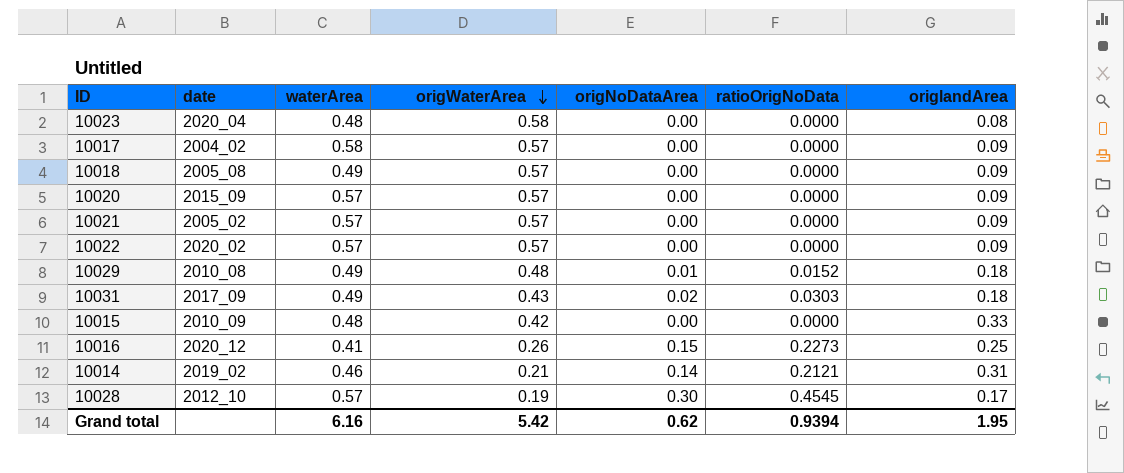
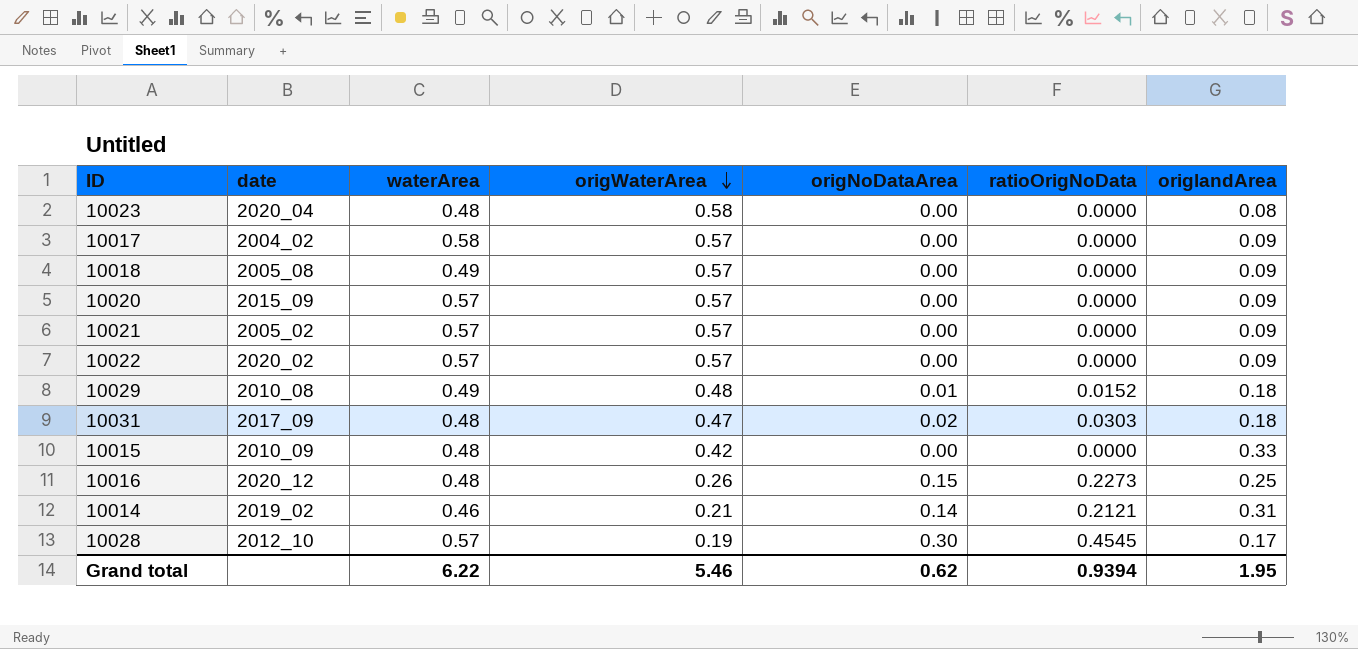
10031 | waterArea: 0.49 -> 0.48
10031 | origWaterArea: 0.43 -> 0.47
10016 | waterArea: 0.41 -> 0.48
Grand total | waterArea: 6.16 -> 6.22
Grand total | origWaterArea: 5.42 -> 5.46

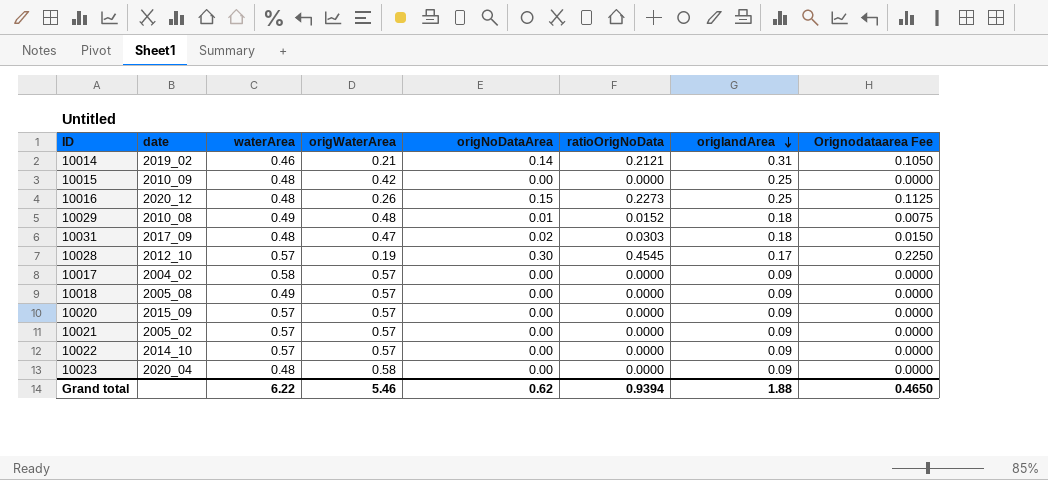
row order: origWaterArea descending -> origlandArea descending
column Orignodataarea Fee | formula: none -> [origNoDataArea] * 0.75
10015 | origlandArea: 0.33 -> 0.25
10022 | date: 2020_02 -> 2014_10
10023 | origlandArea: 0.08 -> 0.09
Grand total | origlandArea: 1.95 -> 1.88

